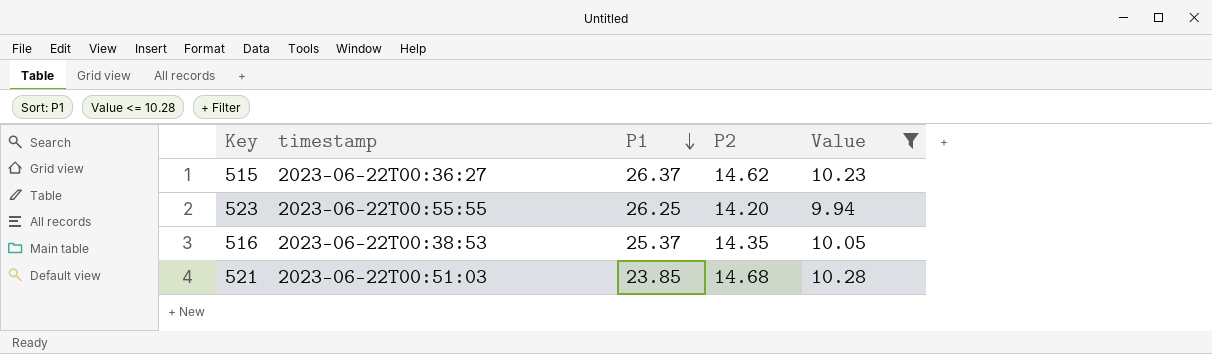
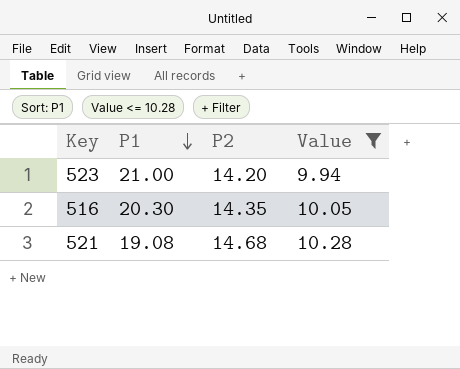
column timestamp | position: 2 -> none
row 515: 2023-06-22T00:36:27 | 26.37 | 14.62 | 10.23 -> none
523 | P1: 26.25 -> 21.00
516 | P1: 25.37 -> 20.30
521 | P1: 23.85 -> 19.08

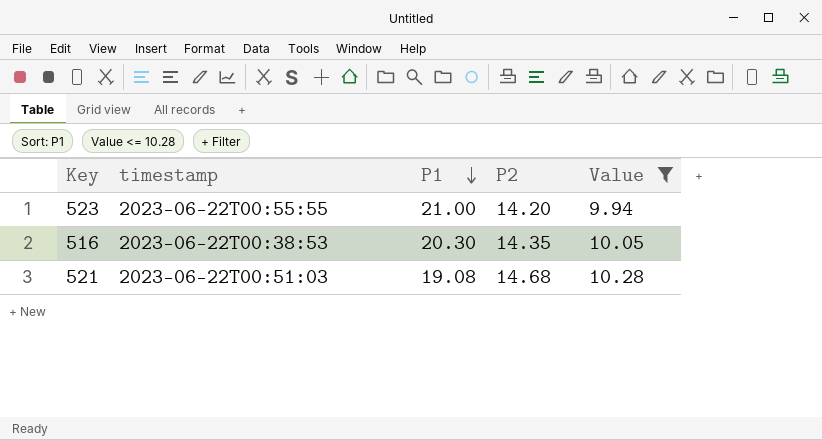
column timestamp | position: none -> 2

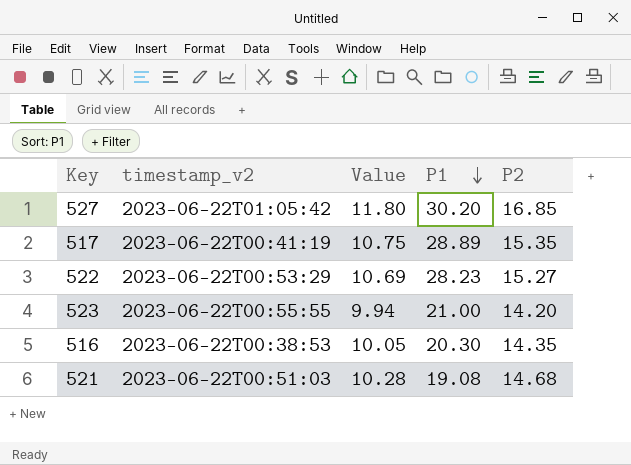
filter: Value <= 10.28 -> none
column name: timestamp -> timestamp_v2
column Value | position: 5 -> 3

